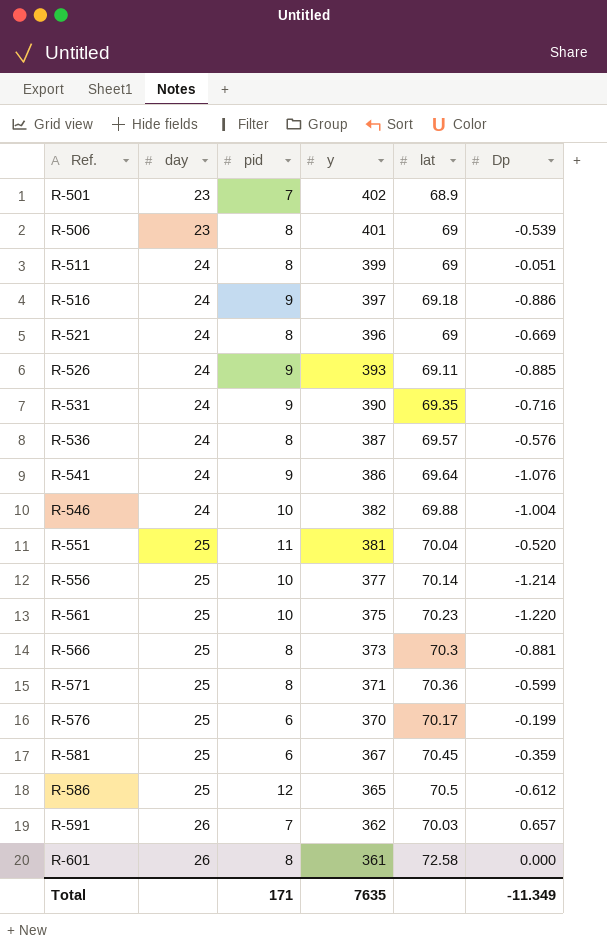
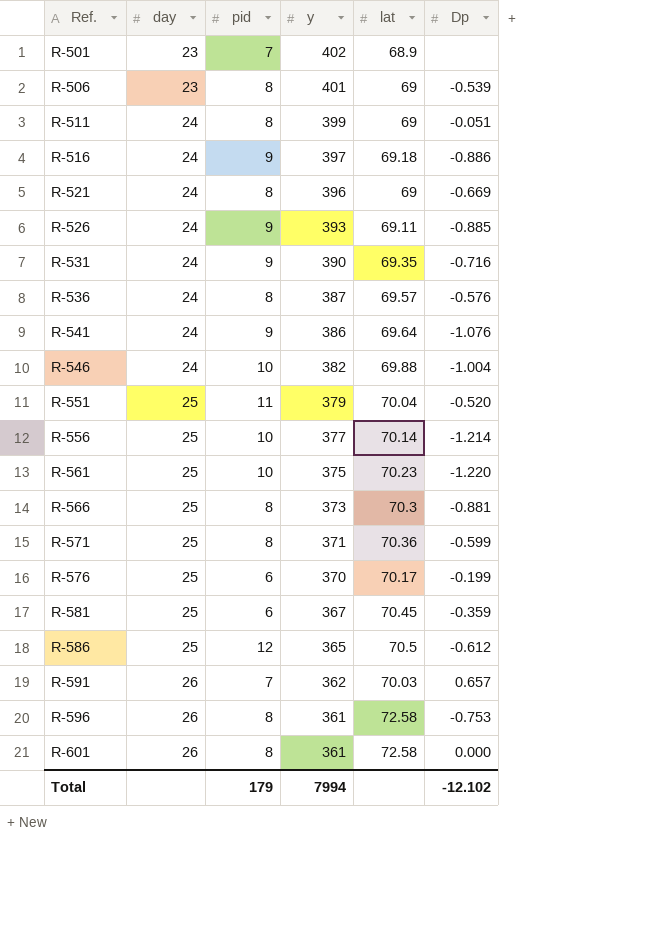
R-551 | y: 381 -> 379
row R-596: none -> 26 | 8 | 361 | 72.58 | -0.753
Total | pid: 171 -> 179
Total | y: 7635 -> 7994
Total | Dp: -11.349 -> -12.102

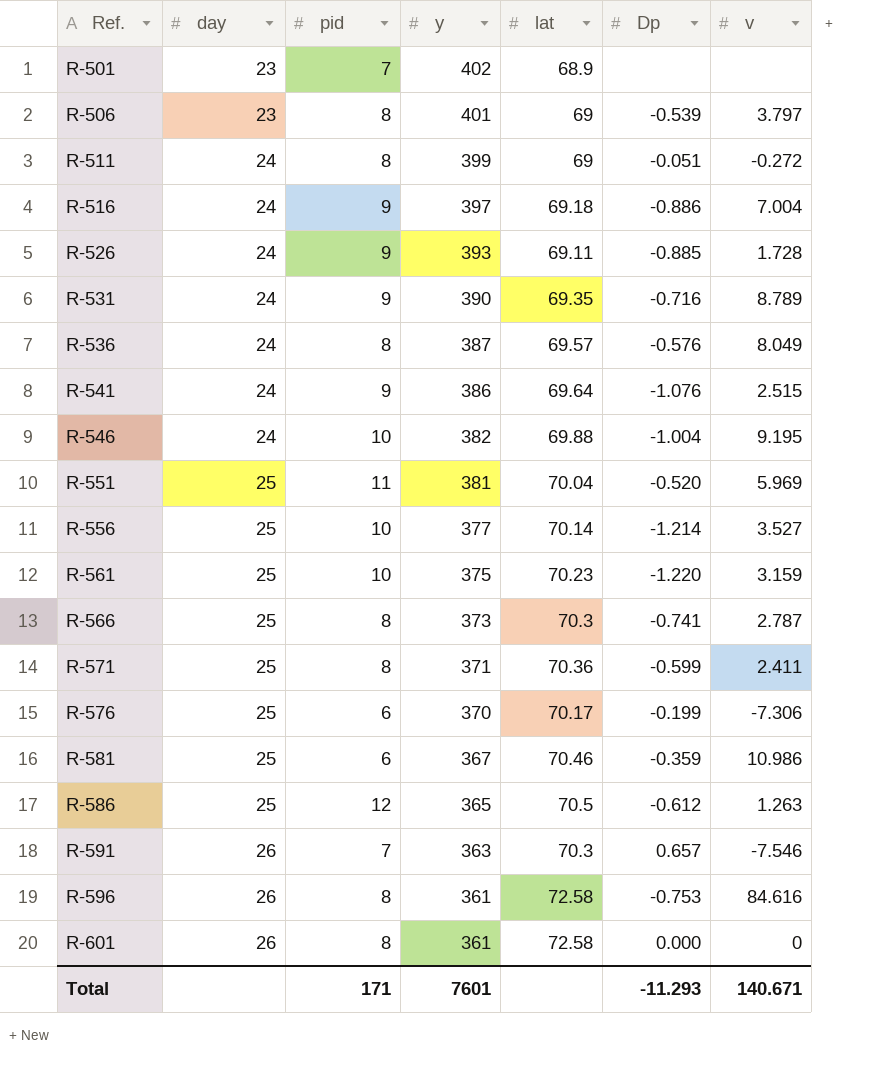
column v | position: none -> 7
row R-521: 24 | 8 | 396 | 69 | -0.669 -> none
R-551 | y: 379 -> 381
R-566 | Dp: -0.881 -> -0.741
R-581 | lat: 70.45 -> 70.46
R-591 | y: 362 -> 363
R-591 | lat: 70.03 -> 70.3
Total | pid: 179 -> 171
Total | y: 7994 -> 7601
Total | Dp: -12.102 -> -11.293

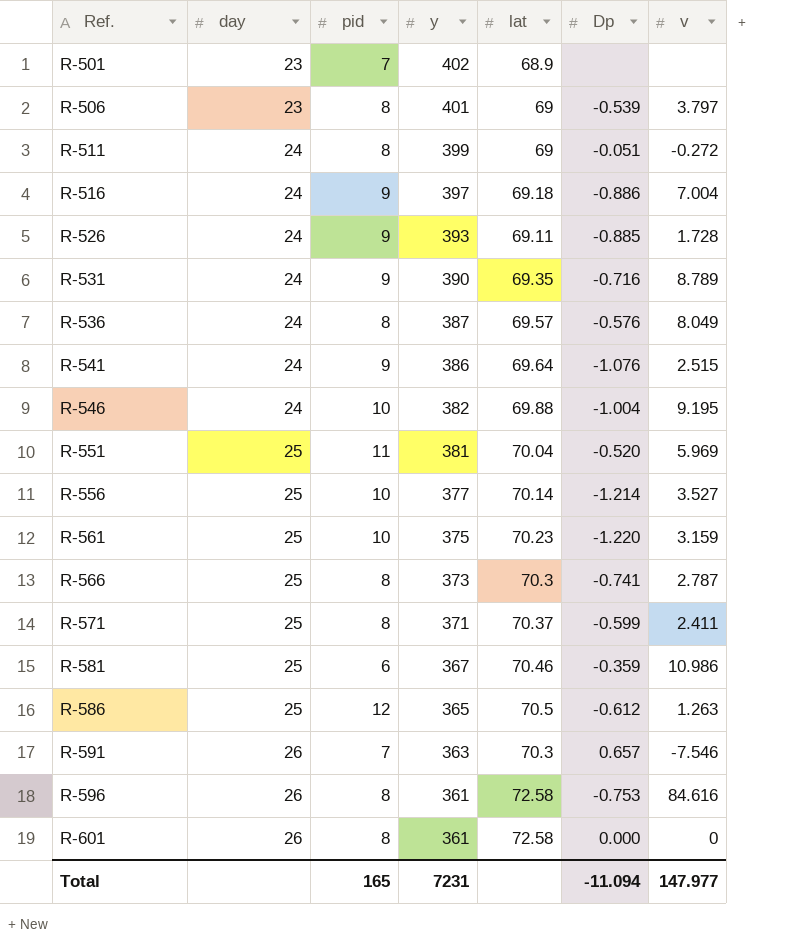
row R-576: 25 | 6 | 370 | 70.17 | -0.199 | -7.306 -> none
R-571 | lat: 70.36 -> 70.37
Total | pid: 171 -> 165
Total | y: 7601 -> 7231
Total | Dp: -11.293 -> -11.094
Total | v: 140.671 -> 147.977

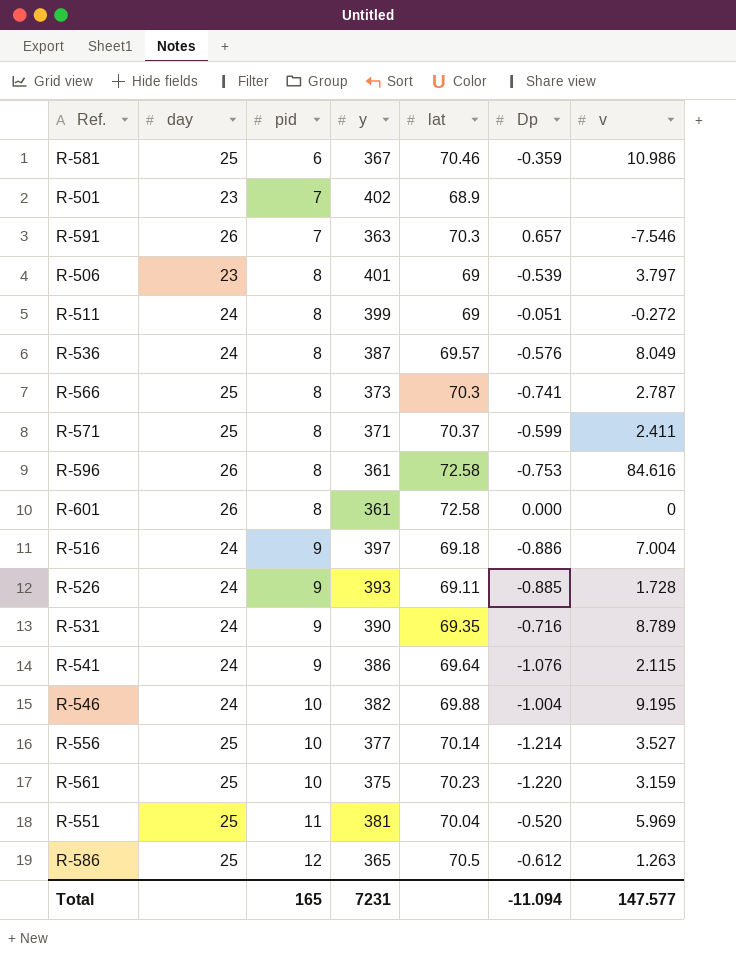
row order: Ref. ascending -> pid ascending
R-541 | v: 2.515 -> 2.115
Total | v: 147.977 -> 147.577

